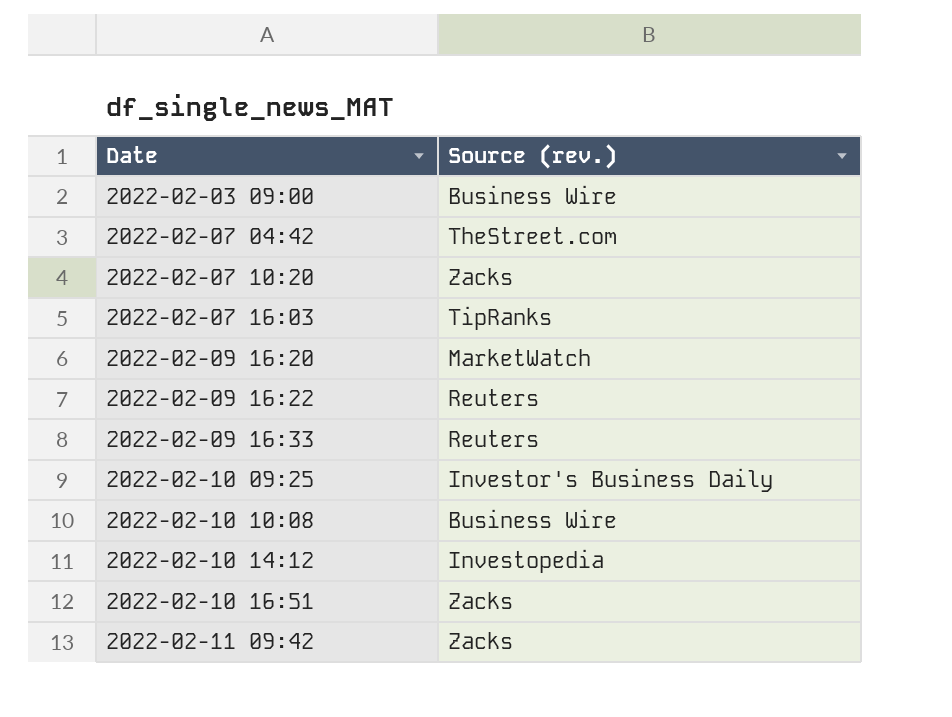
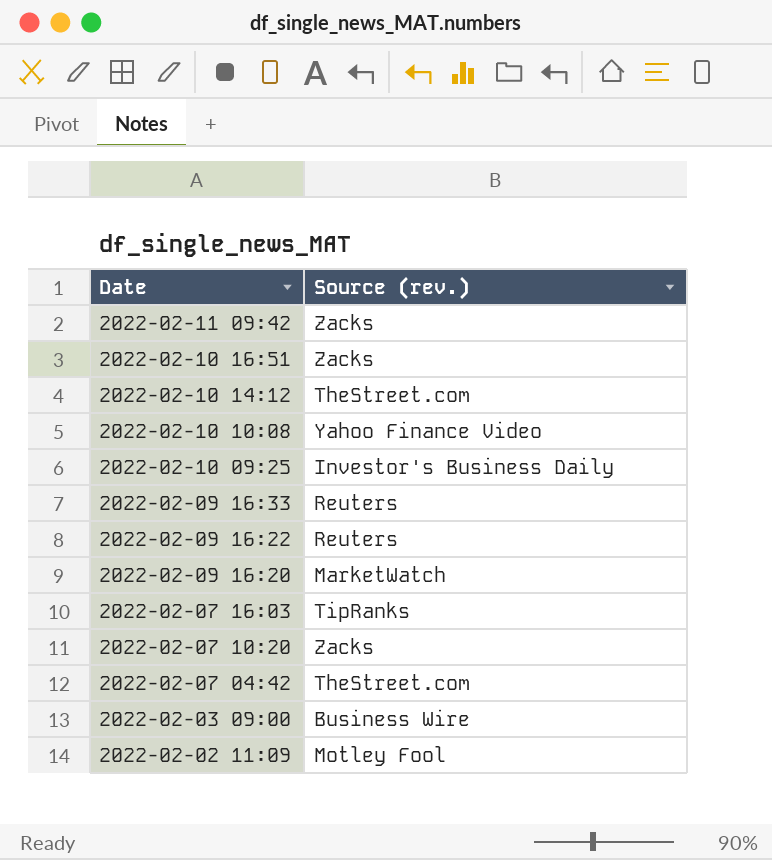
row order: Date ascending -> Date descending
2022-02-10 14:12 | Source (rev.): Investopedia -> TheStreet.com
2022-02-10 10:08 | Source (rev.): Business Wire -> Yahoo Finance Video
row 2022-02-02 11:09: none -> Motley Fool

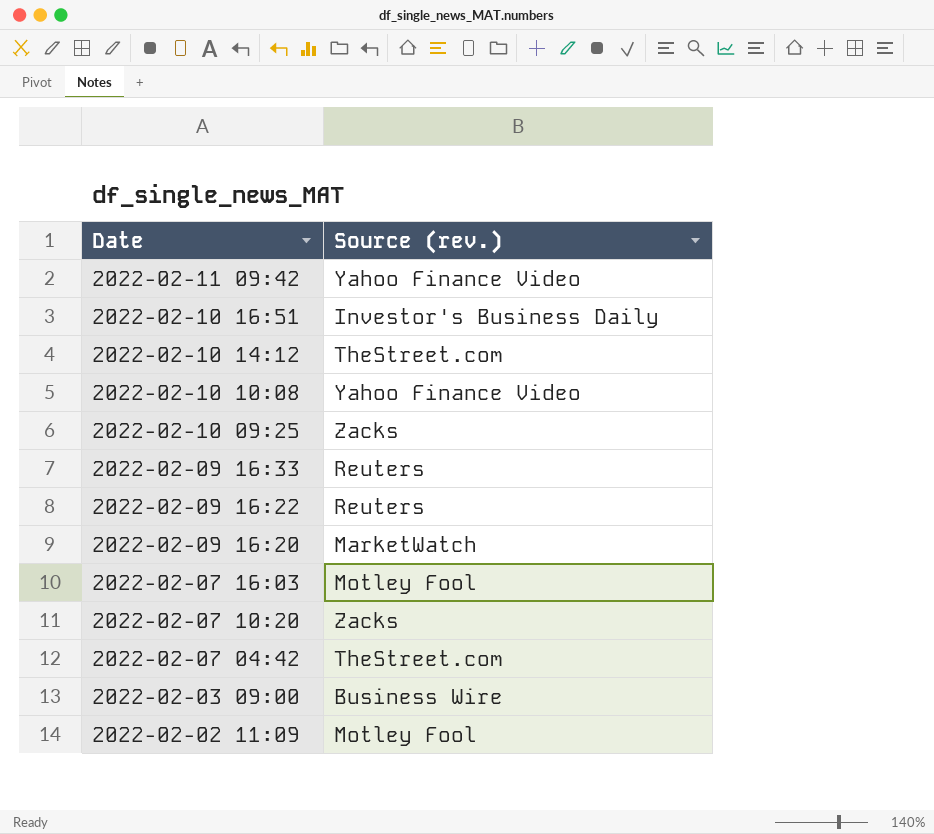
2022-02-11 09:42 | Source (rev.): Zacks -> Yahoo Finance Video
2022-02-10 16:51 | Source (rev.): Zacks -> Investor's Business Daily
2022-02-10 09:25 | Source (rev.): Investor's Business Daily -> Zacks
2022-02-07 16:03 | Source (rev.): TipRanks -> Motley Fool

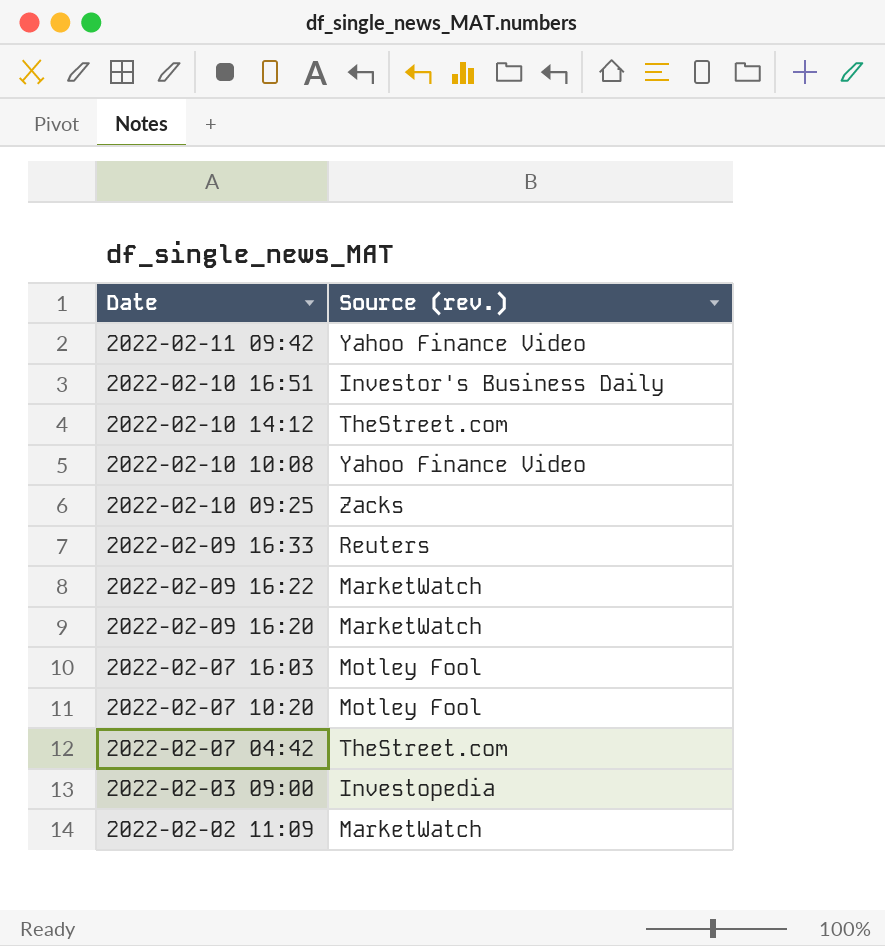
2022-02-09 16:22 | Source (rev.): Reuters -> MarketWatch
2022-02-07 10:20 | Source (rev.): Zacks -> Motley Fool
2022-02-03 09:00 | Source (rev.): Business Wire -> Investopedia
2022-02-02 11:09 | Source (rev.): Motley Fool -> MarketWatch

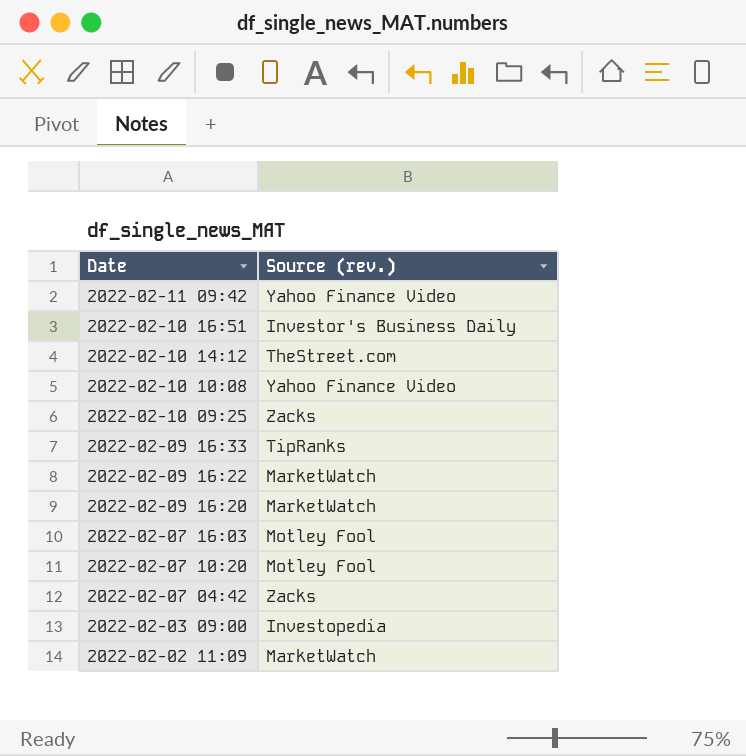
2022-02-09 16:33 | Source (rev.): Reuters -> TipRanks
2022-02-07 04:42 | Source (rev.): TheStreet.com -> Zacks

